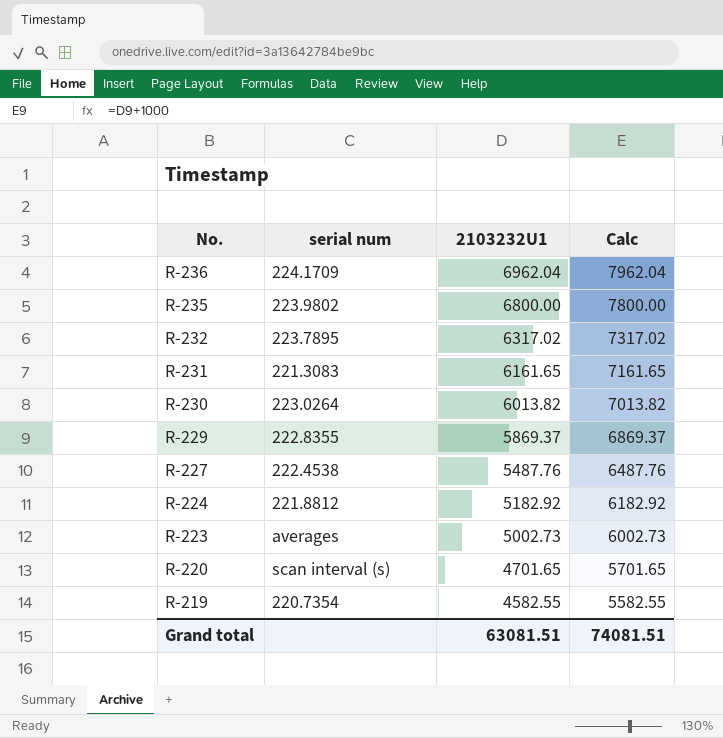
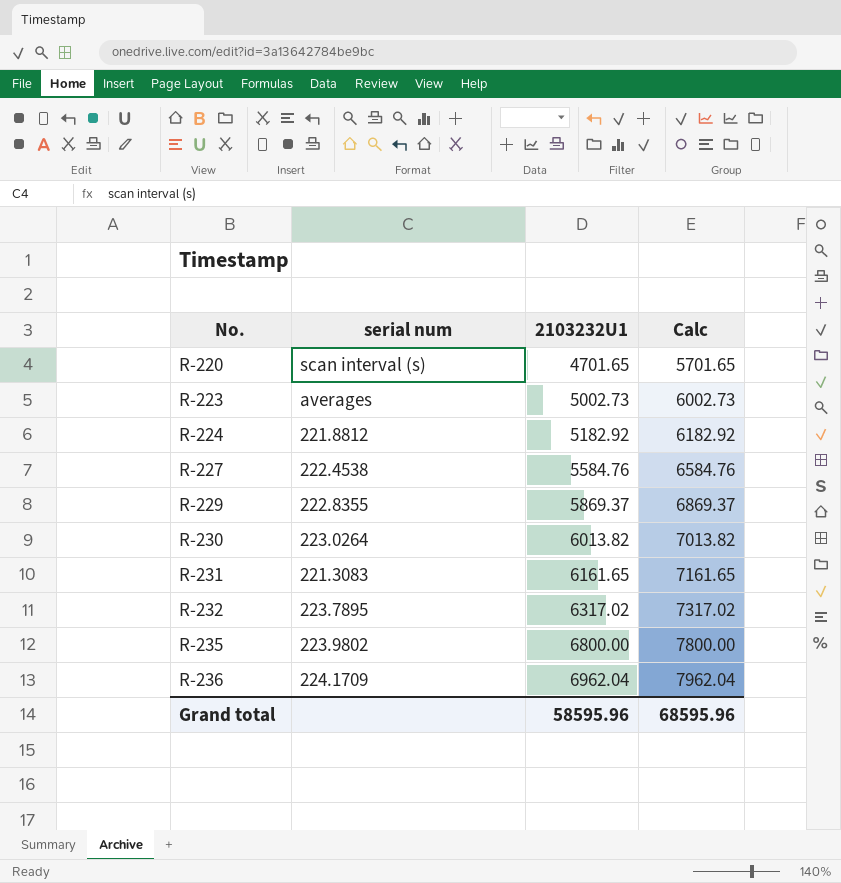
row order: No. descending -> No. ascending
row R-219: 220.7354 | 4582.55 | 5582.55 -> none
R-227 | 2103232U1: 5487.76 -> 5584.76
R-227 | Calc: 6487.76 -> 6584.76
Grand total | 2103232U1: 63081.51 -> 58595.96
Grand total | Calc: 74081.51 -> 68595.96

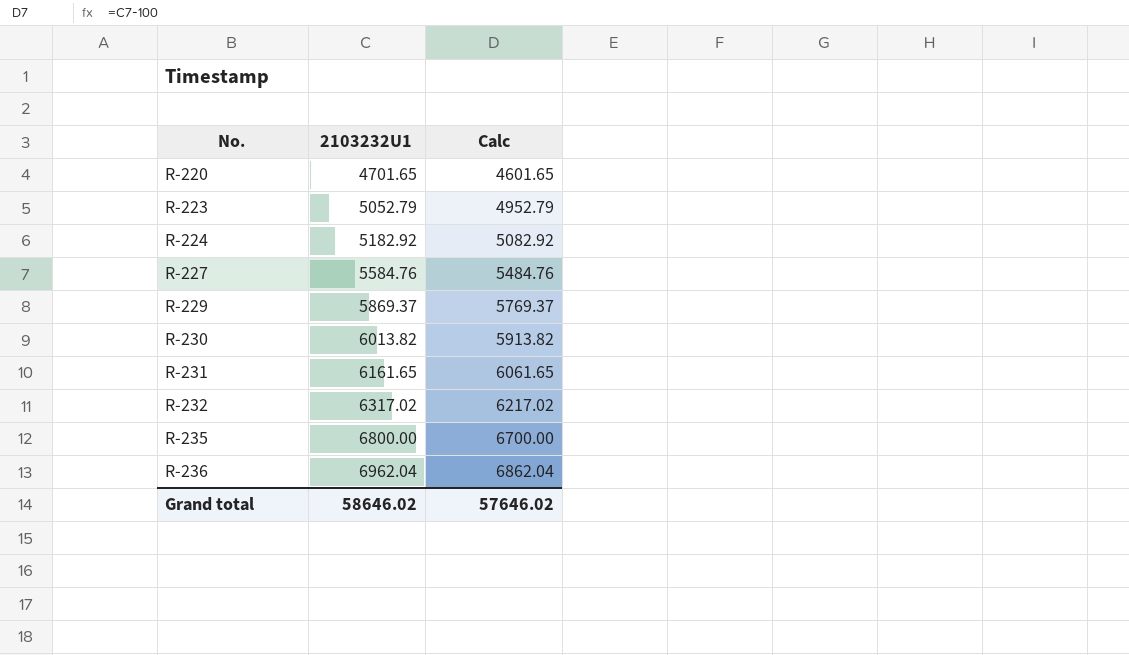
column serial num | position: 2 -> none
column Calc | formula: [2103232U1] + 1000 -> [2103232U1] - 100
R-223 | 2103232U1: 5002.73 -> 5052.79
Grand total | 2103232U1: 58595.96 -> 58646.02
Grand total | Calc: 68595.96 -> 57646.02

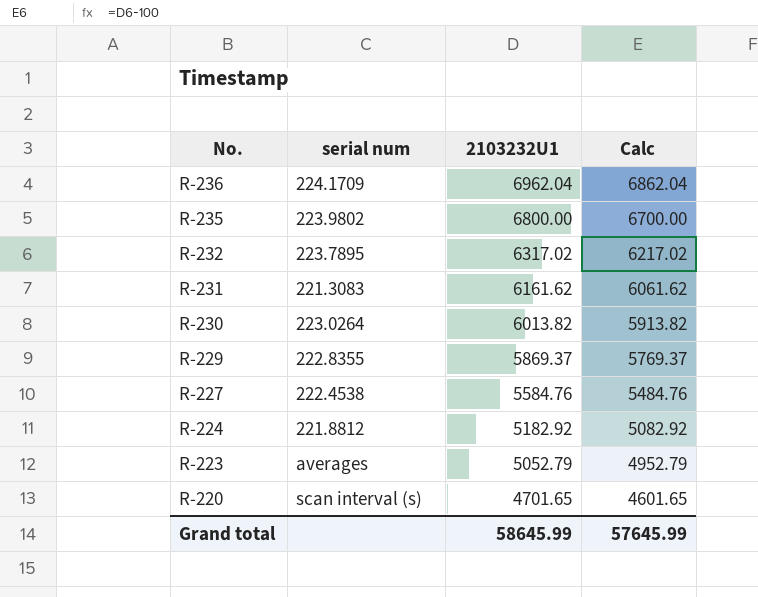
row order: No. ascending -> No. descending
column serial num | position: none -> 2
R-231 | 2103232U1: 6161.65 -> 6161.62
R-231 | Calc: 6061.65 -> 6061.62
Grand total | 2103232U1: 58646.02 -> 58645.99
Grand total | Calc: 57646.02 -> 57645.99

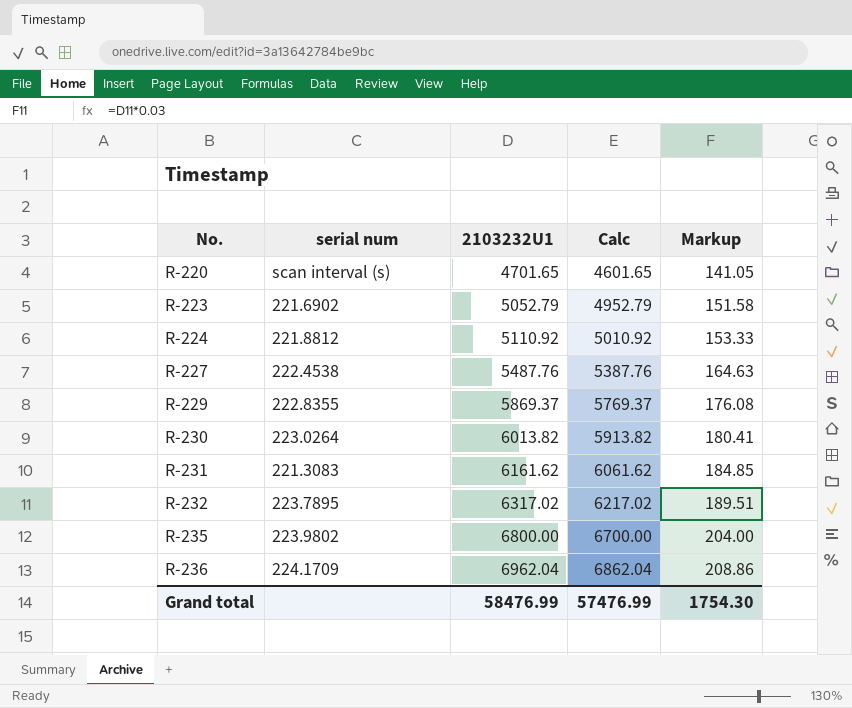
row order: No. descending -> No. ascending
column Markup | formula: none -> [2103232U1] * 0.03
R-223 | serial num: averages -> 221.6902
R-224 | 2103232U1: 5182.92 -> 5110.92
R-224 | Calc: 5082.92 -> 5010.92
R-227 | 2103232U1: 5584.76 -> 5487.76
R-227 | Calc: 5484.76 -> 5387.76
Grand total | 2103232U1: 58645.99 -> 58476.99
Grand total | Calc: 57645.99 -> 57476.99

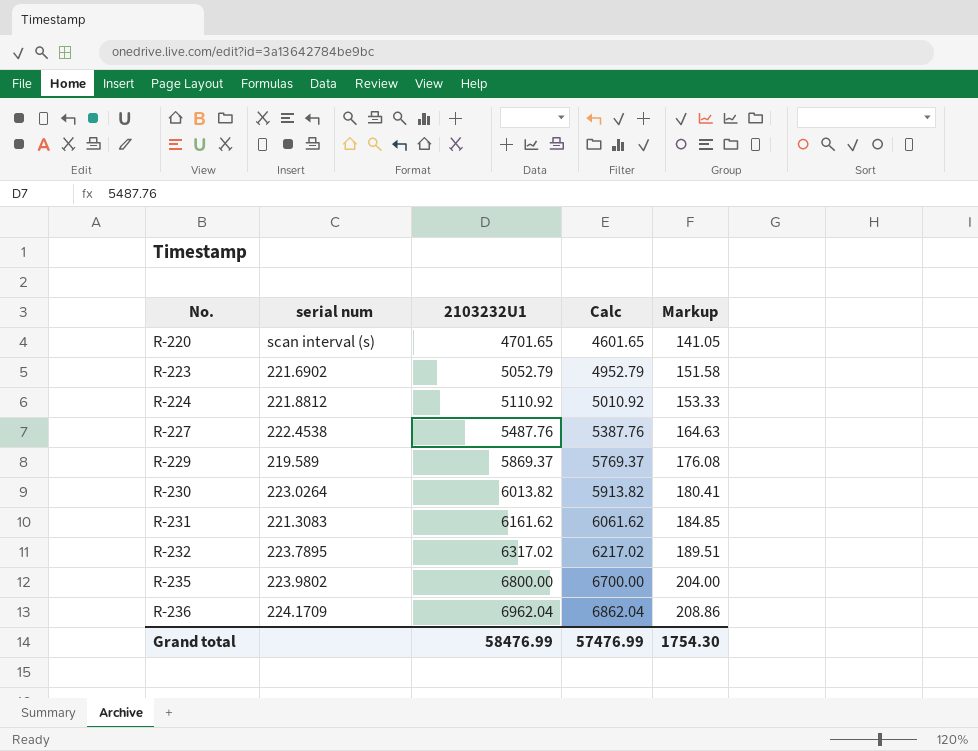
R-229 | serial num: 222.8355 -> 219.589

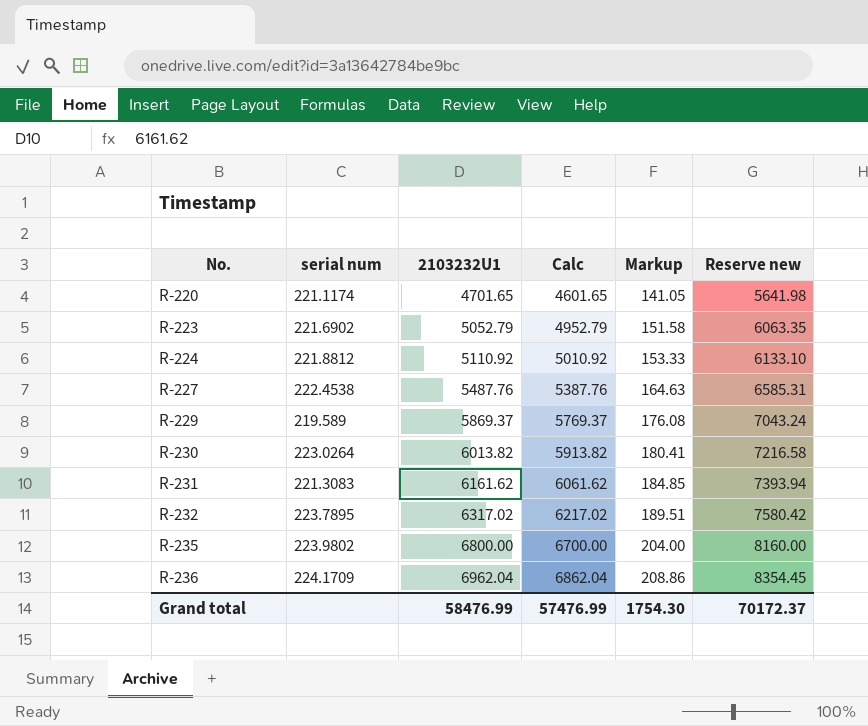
column Reserve new | formula: none -> [2103232U1] * 1.2
R-220 | serial num: scan interval (s) -> 221.1174

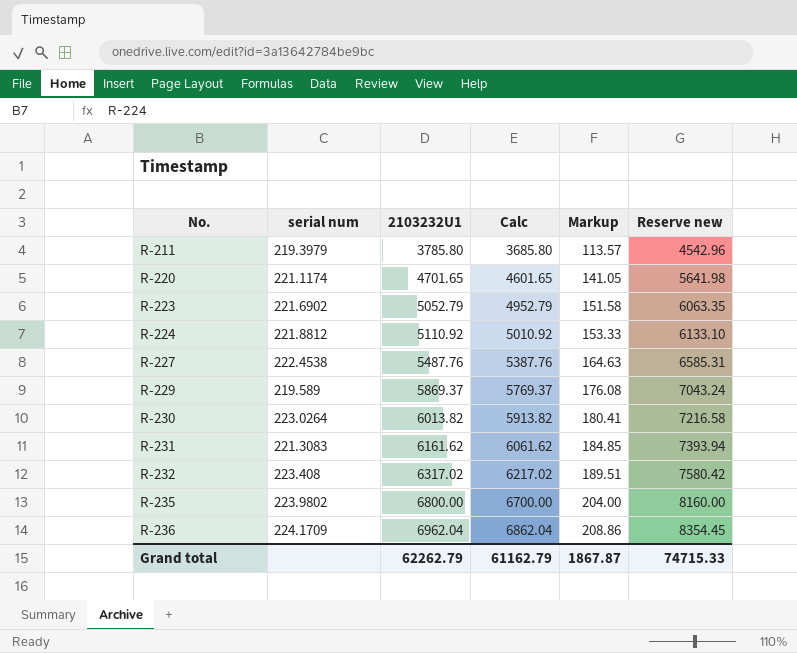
row R-211: none -> 219.3979 | 3785.80 | 3685.80 | 113.57 | 4542.96
R-232 | serial num: 223.7895 -> 223.408
Grand total | 2103232U1: 58476.99 -> 62262.79
Grand total | Calc: 57476.99 -> 61162.79
Grand total | Markup: 1754.30 -> 1867.87
Grand total | Reserve new: 70172.37 -> 74715.33

